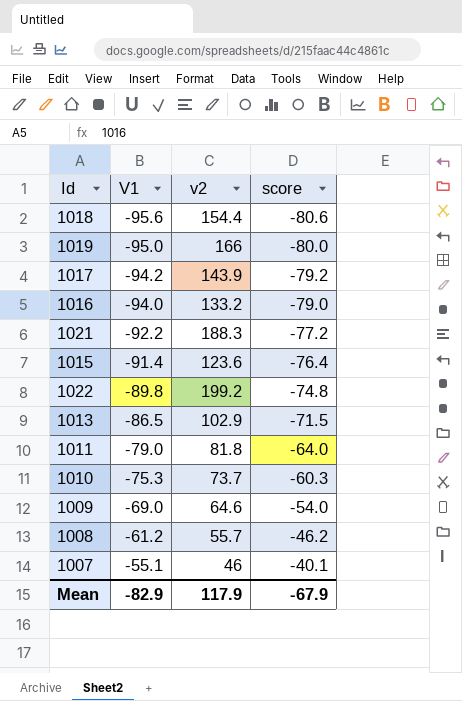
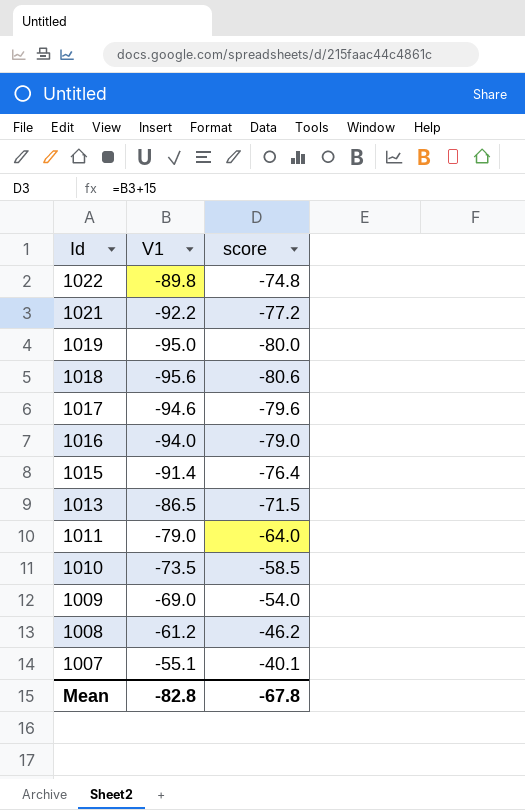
row order: V1 ascending -> Id descending
column v2 | position: 3 -> none
1017 | V1: -94.2 -> -94.6
1017 | score: -79.2 -> -79.6
1010 | V1: -75.3 -> -73.5
1010 | score: -60.3 -> -58.5
Mean | V1: -82.9 -> -82.8
Mean | score: -67.9 -> -67.8

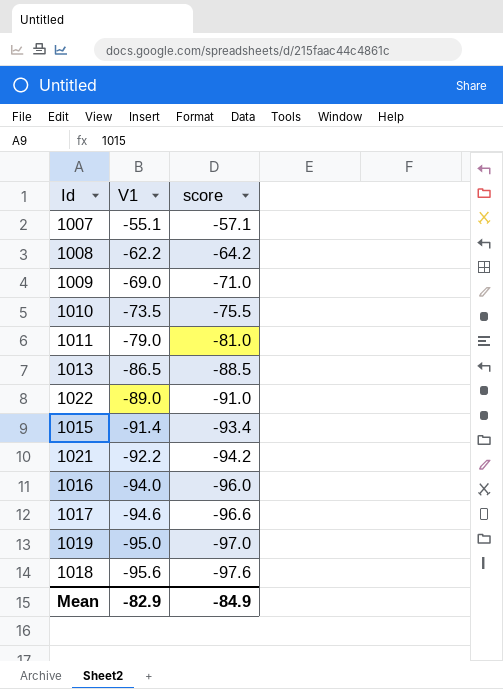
row order: Id descending -> V1 descending
column score | formula: [V1] + 15 -> [V1] - 2
1008 | V1: -61.2 -> -62.2
1022 | V1: -89.8 -> -89.0
Mean | V1: -82.8 -> -82.9
Mean | score: -67.8 -> -84.9

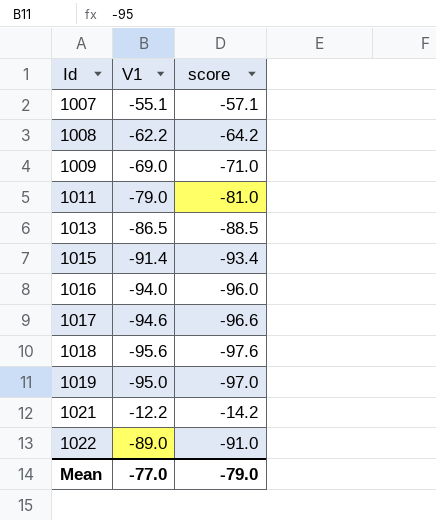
row order: V1 descending -> Id ascending
row 1010: -73.5 | -75.5 -> none
1021 | V1: -92.2 -> -12.2
1021 | score: -94.2 -> -14.2
Mean | V1: -82.9 -> -77.0
Mean | score: -84.9 -> -79.0

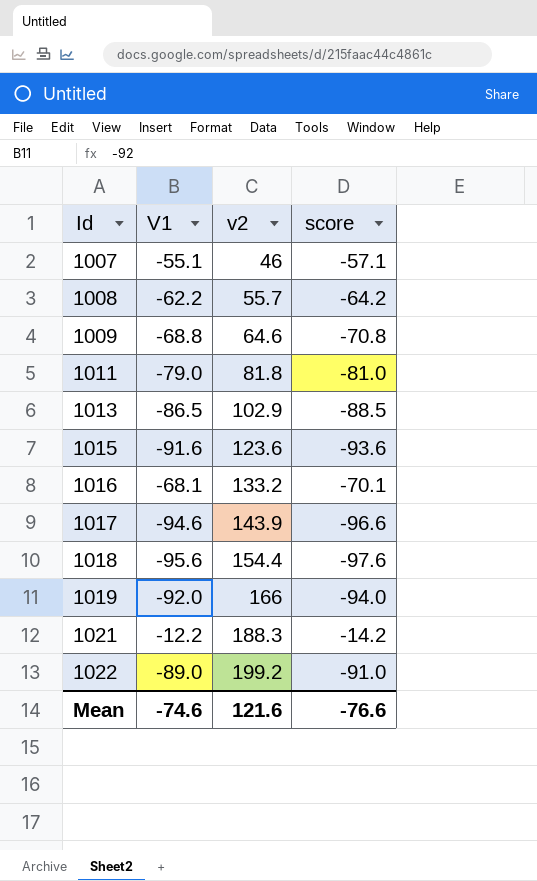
column v2 | position: none -> 3
1009 | V1: -69.0 -> -68.8
1009 | score: -71.0 -> -70.8
1015 | V1: -91.4 -> -91.6
1015 | score: -93.4 -> -93.6
1016 | V1: -94.0 -> -68.1
1016 | score: -96.0 -> -70.1
1019 | V1: -95.0 -> -92.0
1019 | score: -97.0 -> -94.0
Mean | V1: -77.0 -> -74.6
Mean | score: -79.0 -> -76.6

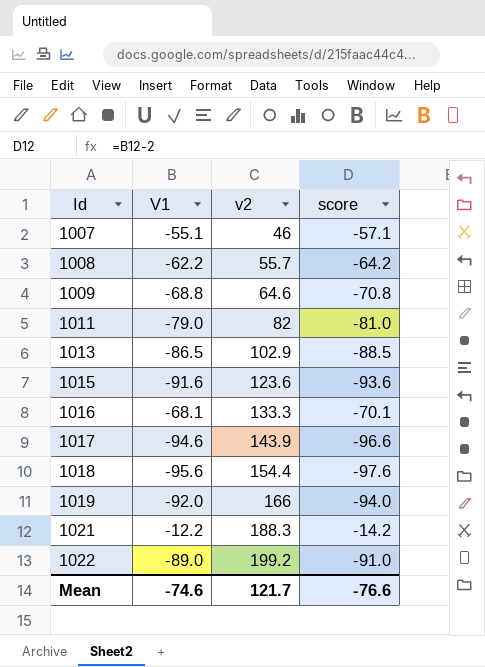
1011 | v2: 81.8 -> 82
1016 | v2: 133.2 -> 133.3
Mean | v2: 121.6 -> 121.7

